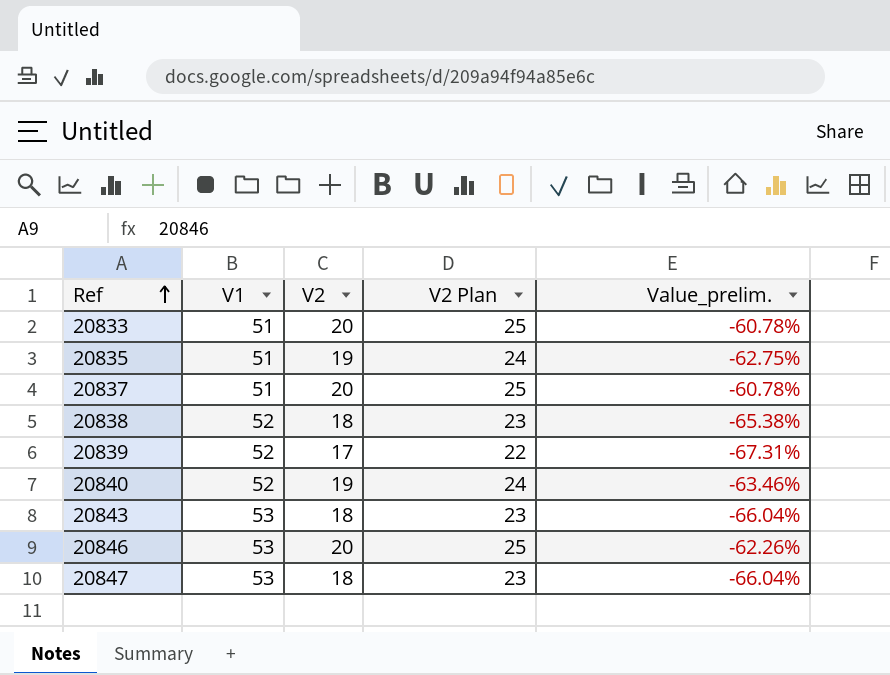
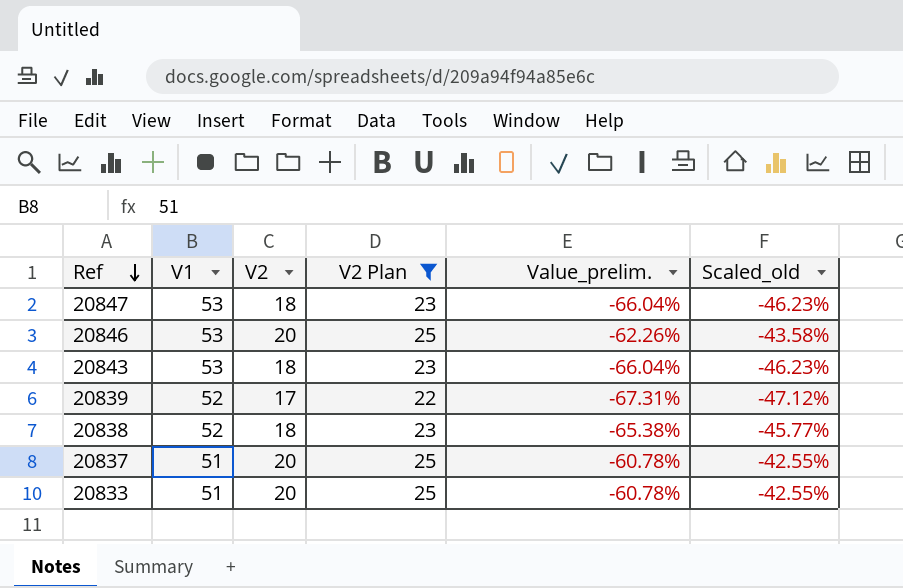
filter: none -> V2 Plan != 24
row order: Ref ascending -> Ref descending
column Scaled_old | formula: none -> [Value_prelim.] * 0.7

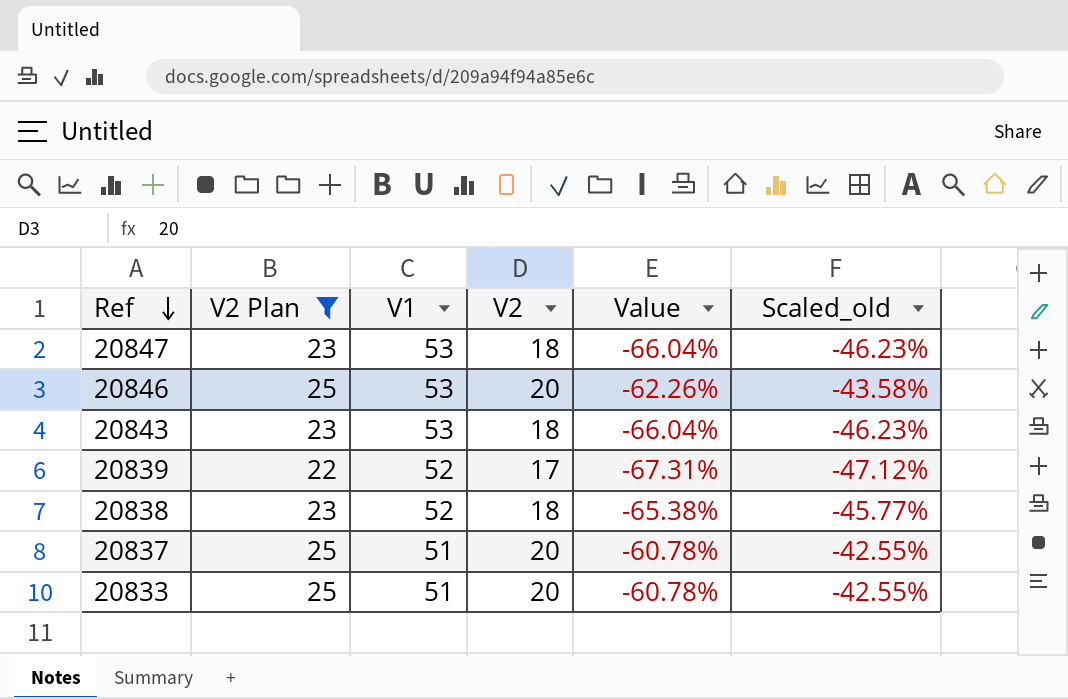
column V2 Plan | position: 4 -> 2
column name: Value_prelim. -> Value

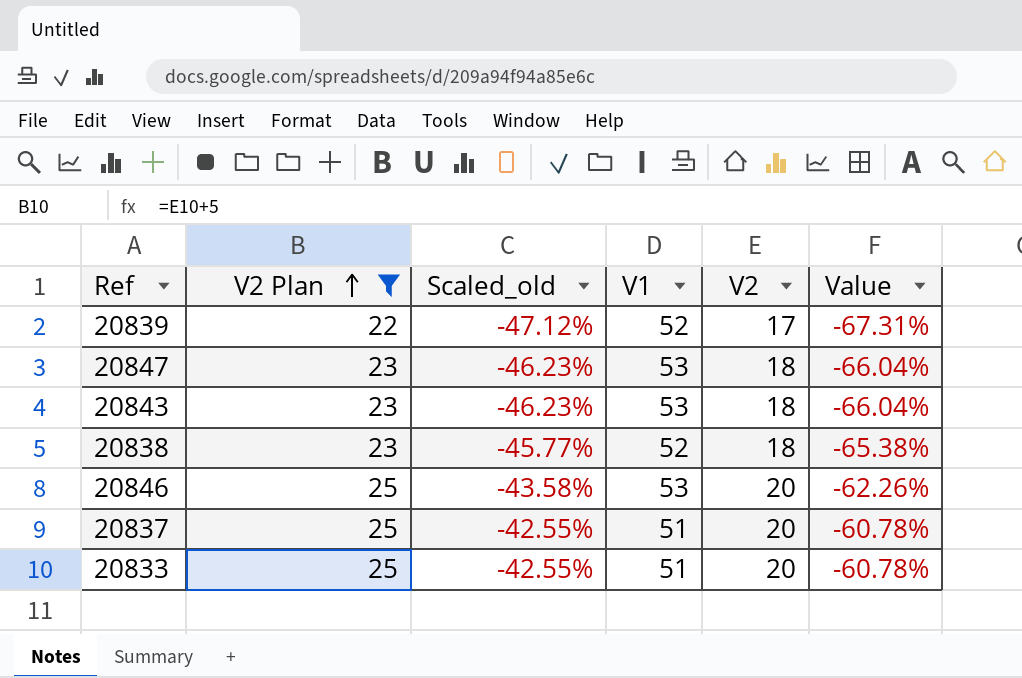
row order: Ref descending -> V2 Plan ascending
column Scaled_old | position: 6 -> 3

